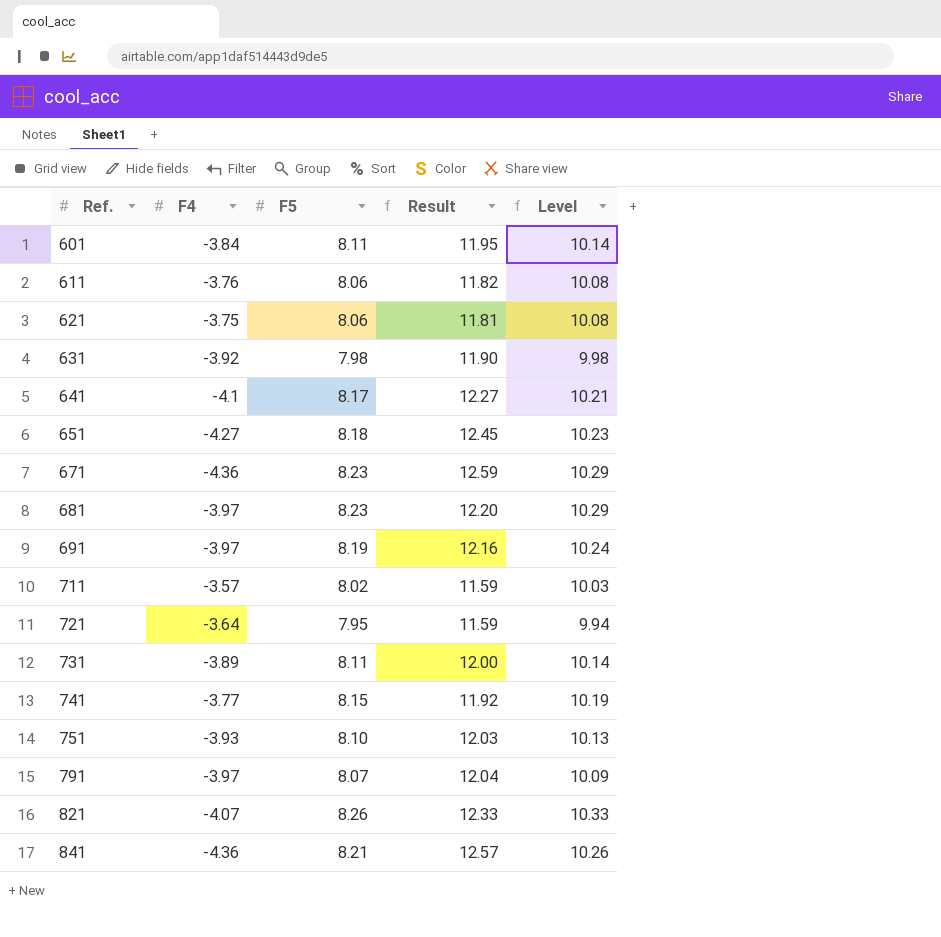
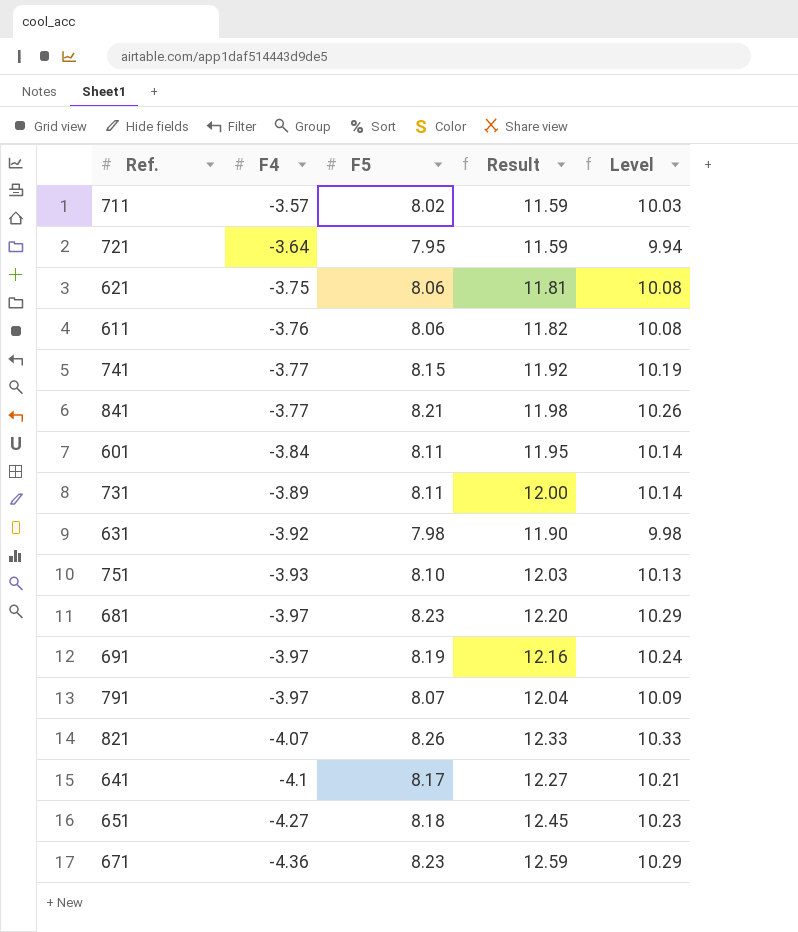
row order: Ref. ascending -> F4 descending
841 | F4: -4.36 -> -3.77
841 | Result: 12.57 -> 11.98

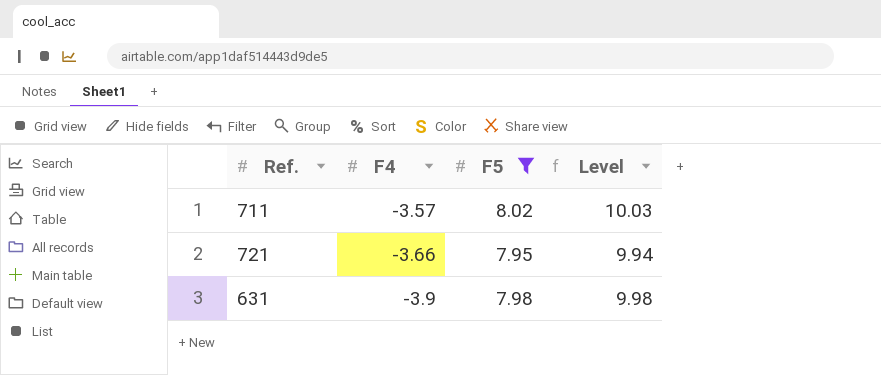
filter: none -> F5 <= 8.02
column Result | formula: [F5] - [F4] -> none
721 | F4: -3.64 -> -3.66
631 | F4: -3.92 -> -3.9

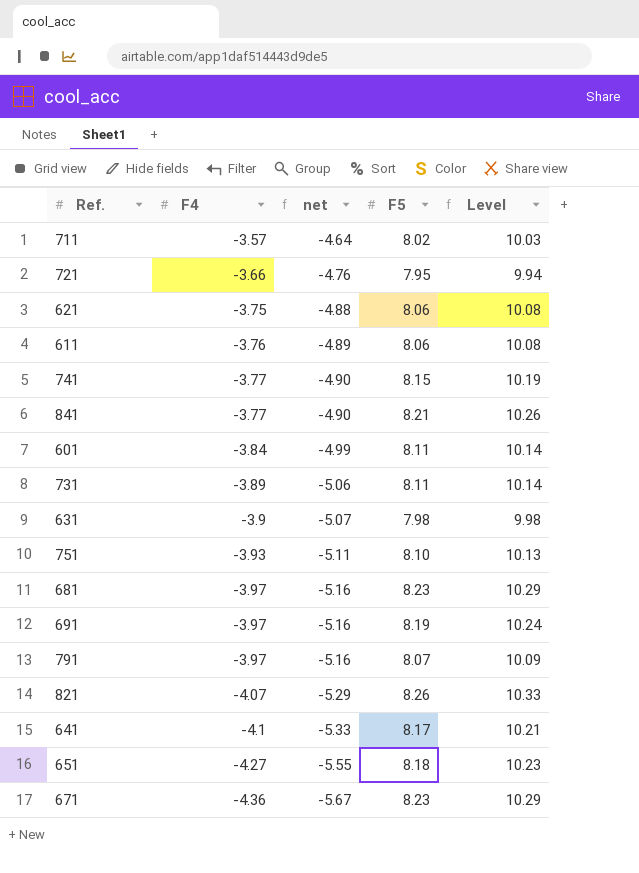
filter: F5 <= 8.02 -> none
column net | formula: none -> [F4] * 1.3

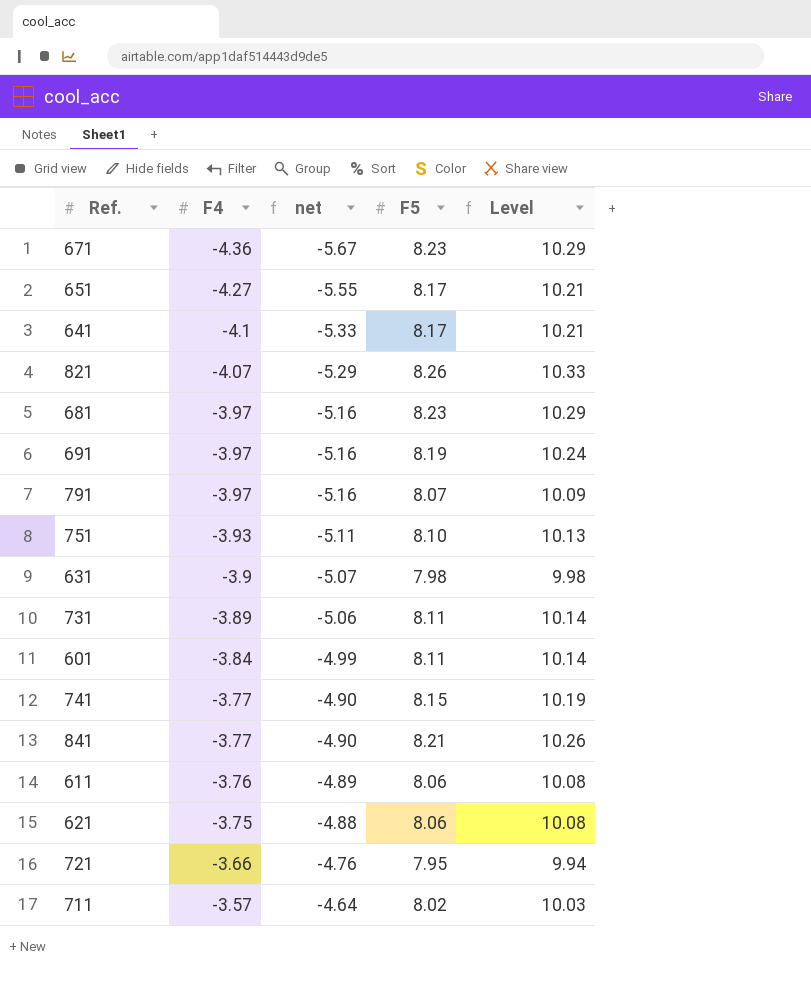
row order: F4 descending -> F4 ascending
651 | F5: 8.18 -> 8.17
651 | Level: 10.23 -> 10.21

